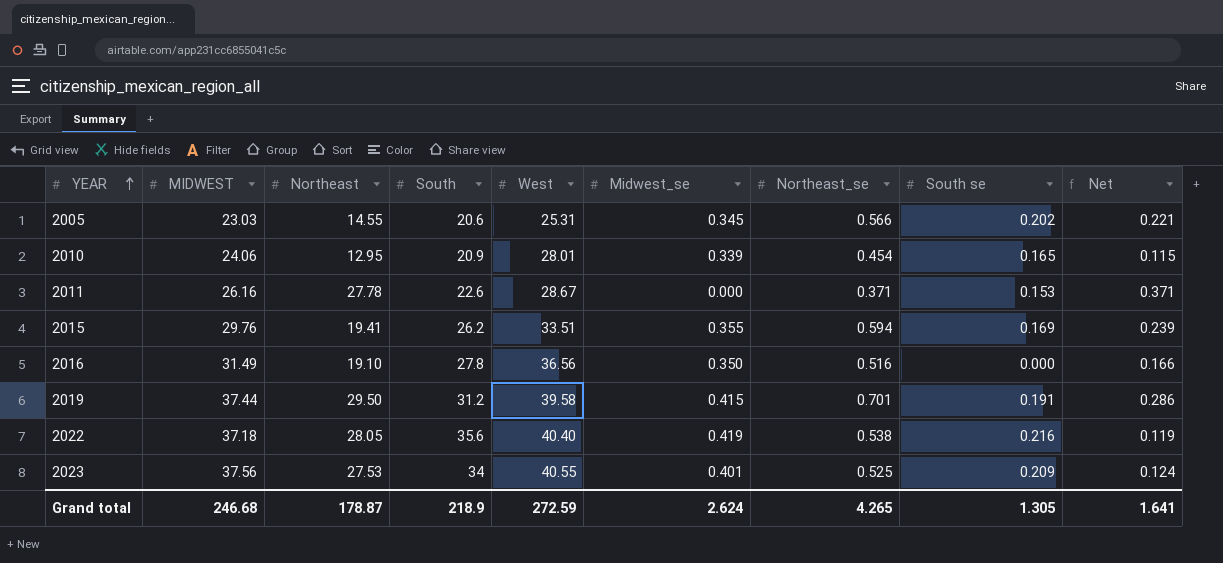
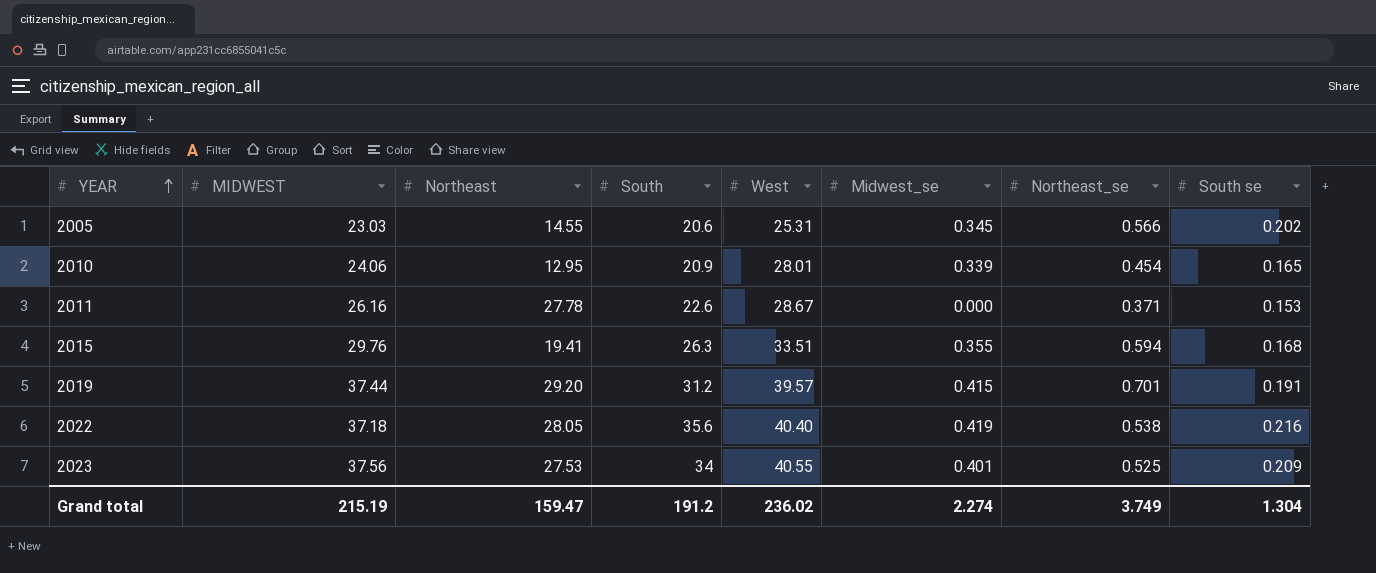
column Net | formula: [Northeast_se] - [Midwest_se] -> none
row 2016: 31.49 | 19.10 | 27.8 | 36.56 | 0.350 | 0.516 | 0.000 | 0.166 -> none
2015 | South: 26.2 -> 26.3
2015 | South se: 0.169 -> 0.168
2019 | Northeast: 29.50 -> 29.20
2019 | West: 39.58 -> 39.57
Grand total | MIDWEST: 246.68 -> 215.19
Grand total | Northeast: 178.87 -> 159.47
Grand total | South: 218.9 -> 191.2
Grand total | West: 272.59 -> 236.02
Grand total | Midwest_se: 2.624 -> 2.274
Grand total | Northeast_se: 4.265 -> 3.749
Grand total | South se: 1.305 -> 1.304

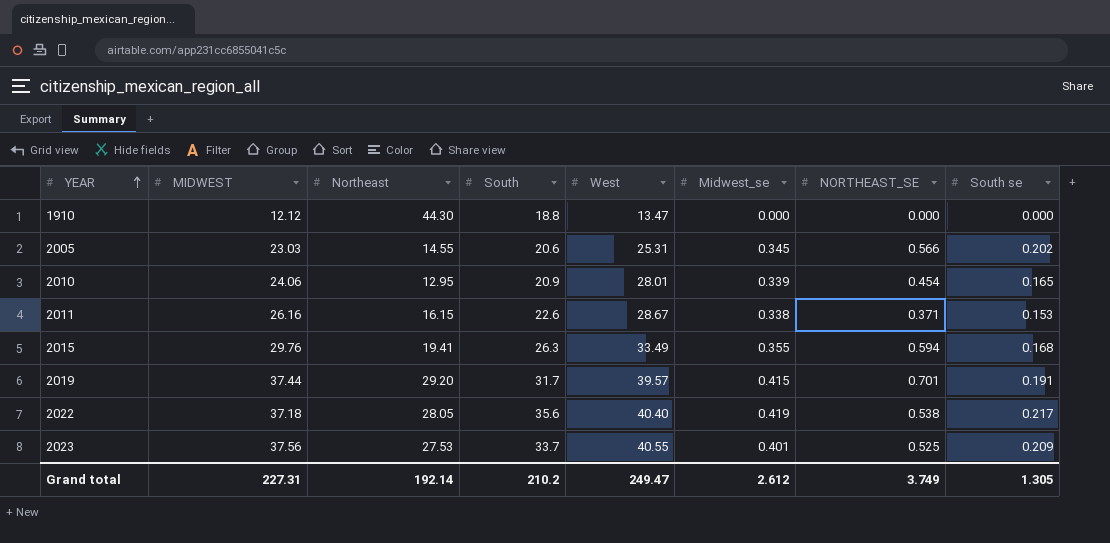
column name: Northeast_se -> NORTHEAST_SE
row 1910: none -> 12.12 | 44.30 | 18.8 | 13.47 | 0.000 | 0.000 | 0.000
2011 | Northeast: 27.78 -> 16.15
2011 | Midwest_se: 0.000 -> 0.338
2015 | West: 33.51 -> 33.49
2019 | South: 31.2 -> 31.7
2022 | South se: 0.216 -> 0.217
2023 | South: 34 -> 33.7
Grand total | MIDWEST: 215.19 -> 227.31
Grand total | Northeast: 159.47 -> 192.14
Grand total | South: 191.2 -> 210.2
Grand total | West: 236.02 -> 249.47
Grand total | Midwest_se: 2.274 -> 2.612
Grand total | South se: 1.304 -> 1.305

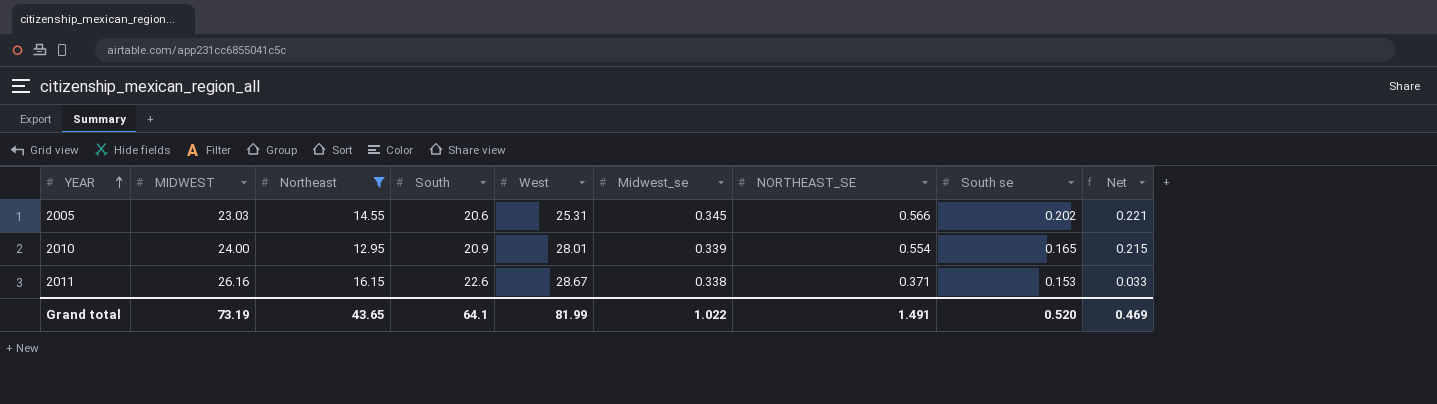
filter: none -> Northeast <= 16.15
column Net | formula: none -> [NORTHEAST_SE] - [Midwest_se]
2010 | MIDWEST: 24.06 -> 24.00
2010 | NORTHEAST_SE: 0.454 -> 0.554
Grand total | MIDWEST: 227.31 -> 73.19
Grand total | Northeast: 192.14 -> 43.65
Grand total | South: 210.2 -> 64.1
Grand total | West: 249.47 -> 81.99
Grand total | Midwest_se: 2.612 -> 1.022
Grand total | NORTHEAST_SE: 3.749 -> 1.491
Grand total | South se: 1.305 -> 0.520

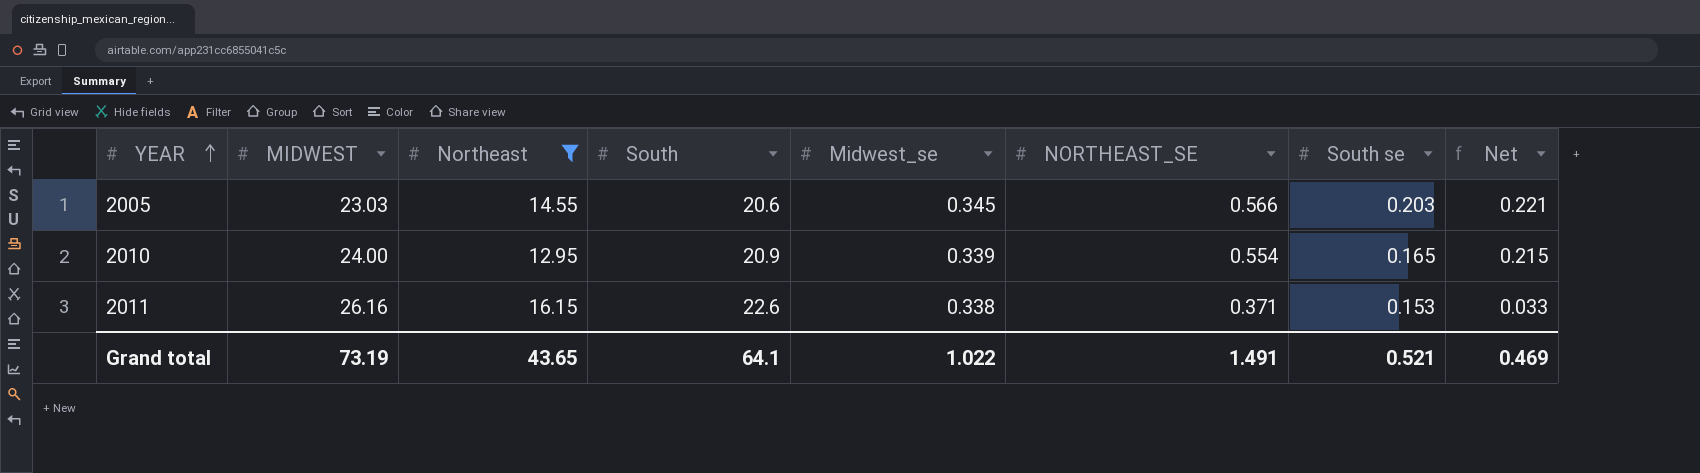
column West | position: 5 -> none
2005 | South se: 0.202 -> 0.203
Grand total | South se: 0.520 -> 0.521

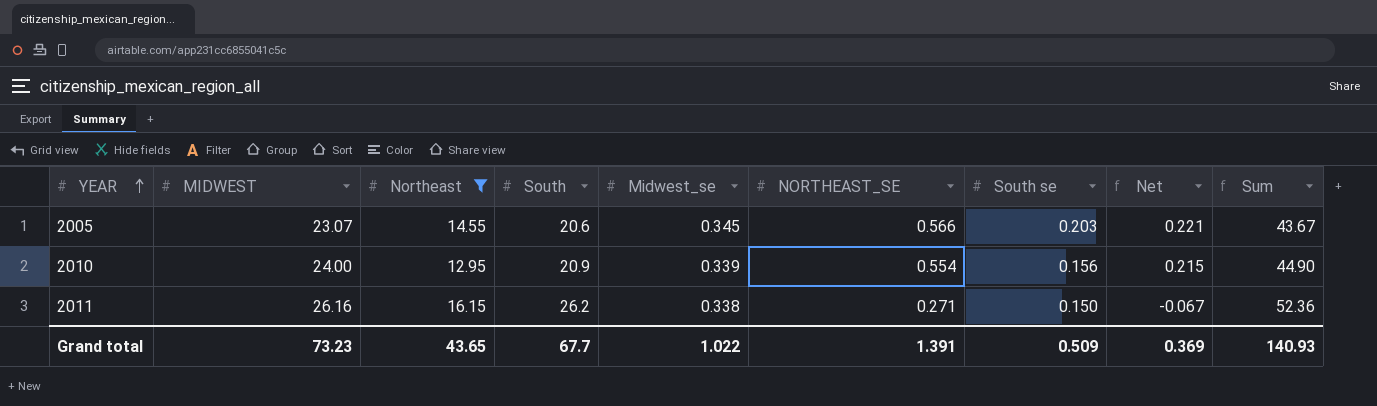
column Sum | formula: none -> [MIDWEST] + [South]
2005 | MIDWEST: 23.03 -> 23.07
2010 | South se: 0.165 -> 0.156
2011 | South: 22.6 -> 26.2
2011 | NORTHEAST_SE: 0.371 -> 0.271
2011 | South se: 0.153 -> 0.150
2011 | Net: 0.033 -> -0.067
Grand total | MIDWEST: 73.19 -> 73.23
Grand total | South: 64.1 -> 67.7
Grand total | NORTHEAST_SE: 1.491 -> 1.391
Grand total | South se: 0.521 -> 0.509
Grand total | Net: 0.469 -> 0.369

